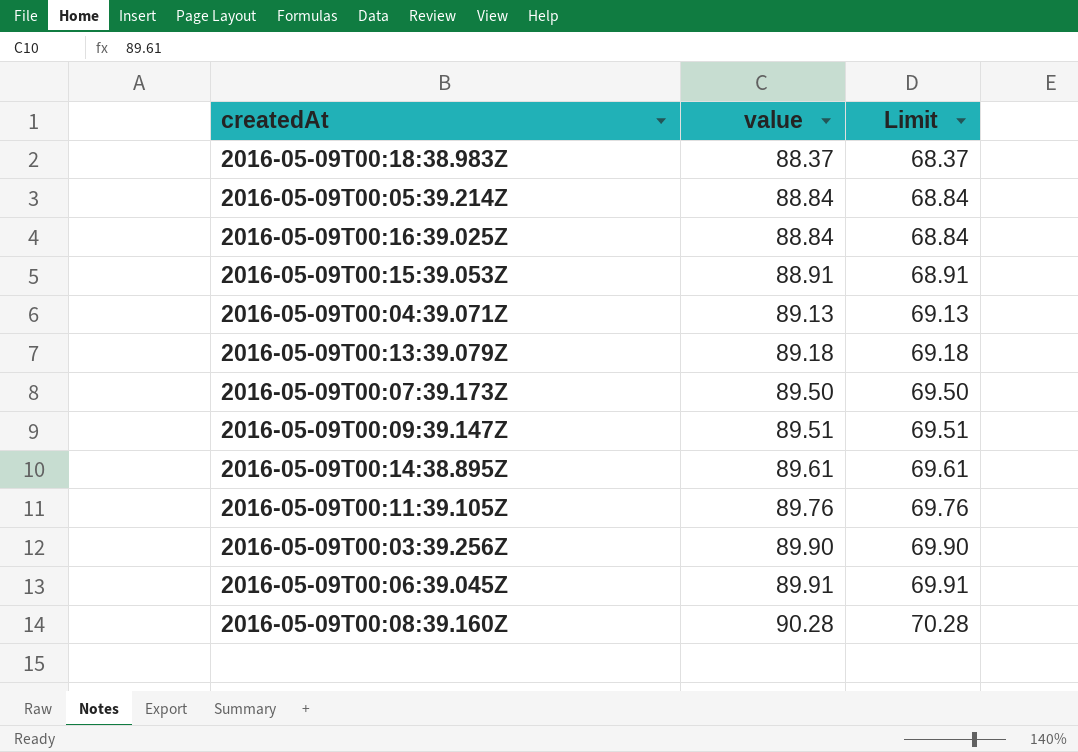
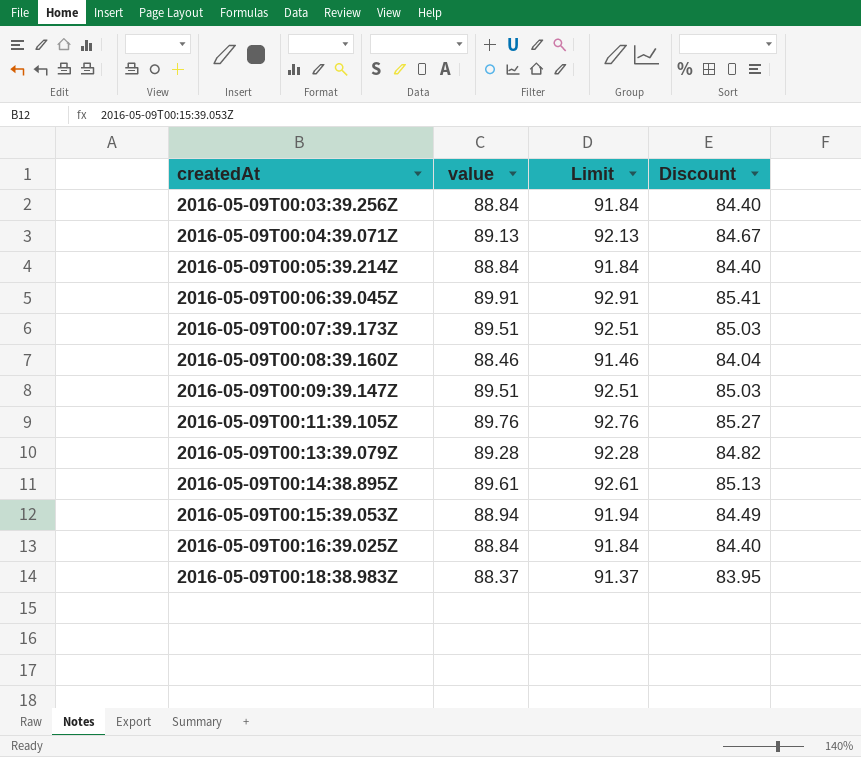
row order: value ascending -> createdAt ascending
column Limit | formula: [value] - 20 -> [value] + 3
column Discount | formula: none -> [value] * 0.95
2016-05-09T00:03:39.256Z | value: 89.90 -> 88.84
2016-05-09T00:07:39.173Z | value: 89.50 -> 89.51
2016-05-09T00:08:39.160Z | value: 90.28 -> 88.46
2016-05-09T00:13:39.079Z | value: 89.18 -> 89.28
2016-05-09T00:15:39.053Z | value: 88.91 -> 88.94

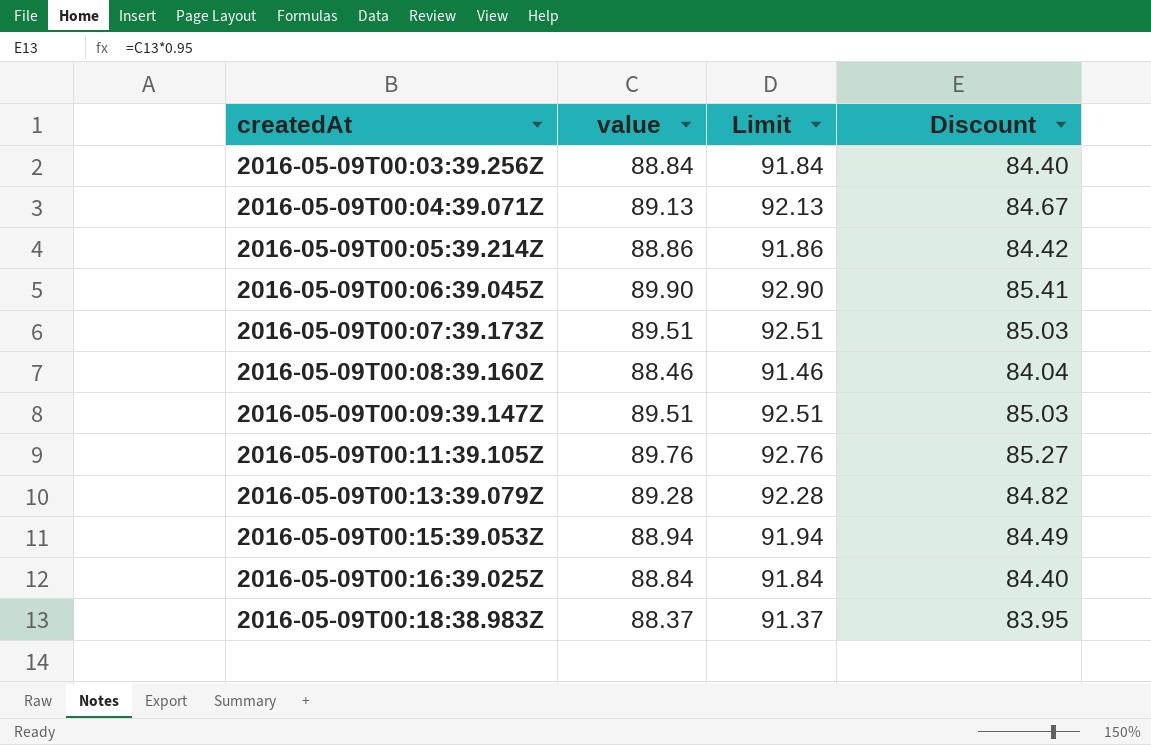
row 2016-05-09T00:14:38.895Z: 89.61 | 92.61 | 85.13 -> none
2016-05-09T00:05:39.214Z | value: 88.84 -> 88.86
2016-05-09T00:05:39.214Z | Limit: 91.84 -> 91.86
2016-05-09T00:05:39.214Z | Discount: 84.40 -> 84.42
2016-05-09T00:06:39.045Z | value: 89.91 -> 89.90
2016-05-09T00:06:39.045Z | Limit: 92.91 -> 92.90

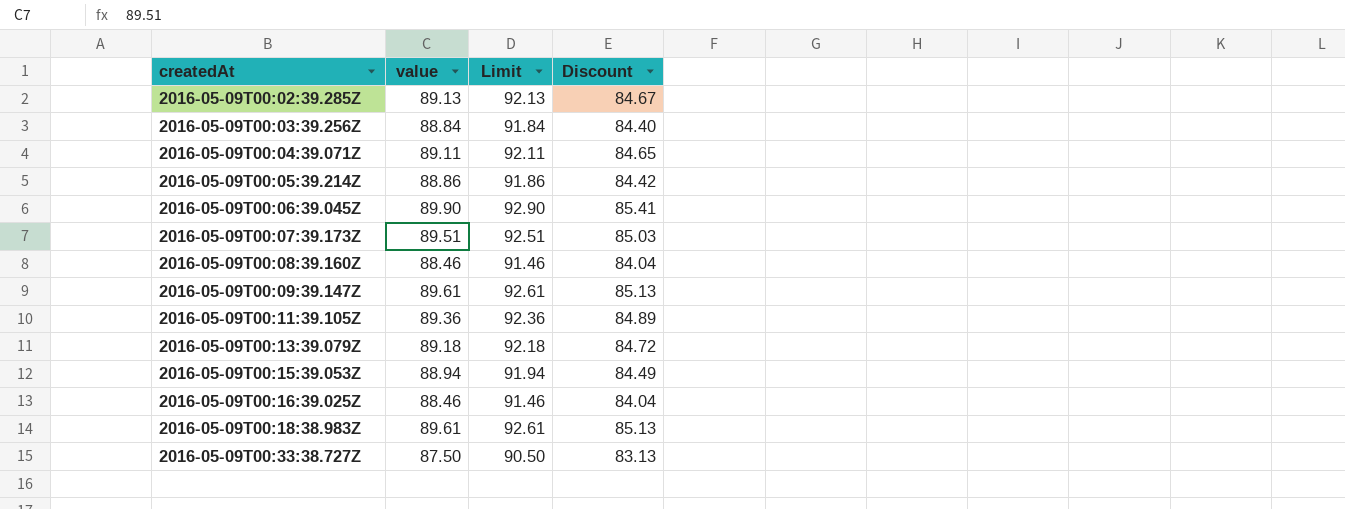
row 2016-05-09T00:02:39.285Z: none -> 89.13 | 92.13 | 84.67
2016-05-09T00:04:39.071Z | value: 89.13 -> 89.11
2016-05-09T00:04:39.071Z | Limit: 92.13 -> 92.11
2016-05-09T00:04:39.071Z | Discount: 84.67 -> 84.65
2016-05-09T00:09:39.147Z | value: 89.51 -> 89.61
2016-05-09T00:09:39.147Z | Limit: 92.51 -> 92.61
2016-05-09T00:09:39.147Z | Discount: 85.03 -> 85.13
2016-05-09T00:11:39.105Z | value: 89.76 -> 89.36
2016-05-09T00:11:39.105Z | Limit: 92.76 -> 92.36
2016-05-09T00:11:39.105Z | Discount: 85.27 -> 84.89
2016-05-09T00:13:39.079Z | value: 89.28 -> 89.18
2016-05-09T00:13:39.079Z | Limit: 92.28 -> 92.18
2016-05-09T00:13:39.079Z | Discount: 84.82 -> 84.72
2016-05-09T00:16:39.025Z | value: 88.84 -> 88.46
2016-05-09T00:16:39.025Z | Limit: 91.84 -> 91.46
2016-05-09T00:16:39.025Z | Discount: 84.40 -> 84.04
2016-05-09T00:18:38.983Z | value: 88.37 -> 89.61
2016-05-09T00:18:38.983Z | Limit: 91.37 -> 92.61
2016-05-09T00:18:38.983Z | Discount: 83.95 -> 85.13
row 2016-05-09T00:33:38.727Z: none -> 87.50 | 90.50 | 83.13

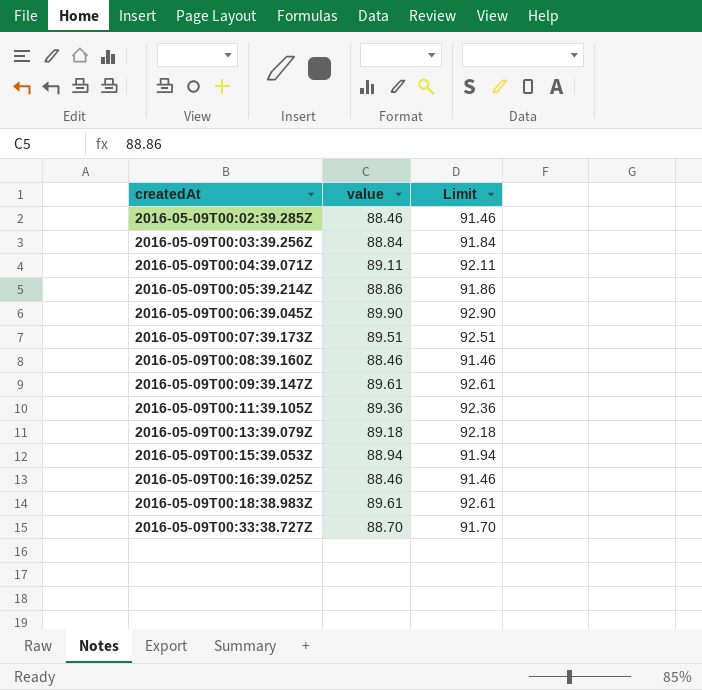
column Discount | formula: [value] * 0.95 -> none
2016-05-09T00:02:39.285Z | value: 89.13 -> 88.46
2016-05-09T00:02:39.285Z | Limit: 92.13 -> 91.46
2016-05-09T00:33:38.727Z | value: 87.50 -> 88.70
2016-05-09T00:33:38.727Z | Limit: 90.50 -> 91.70

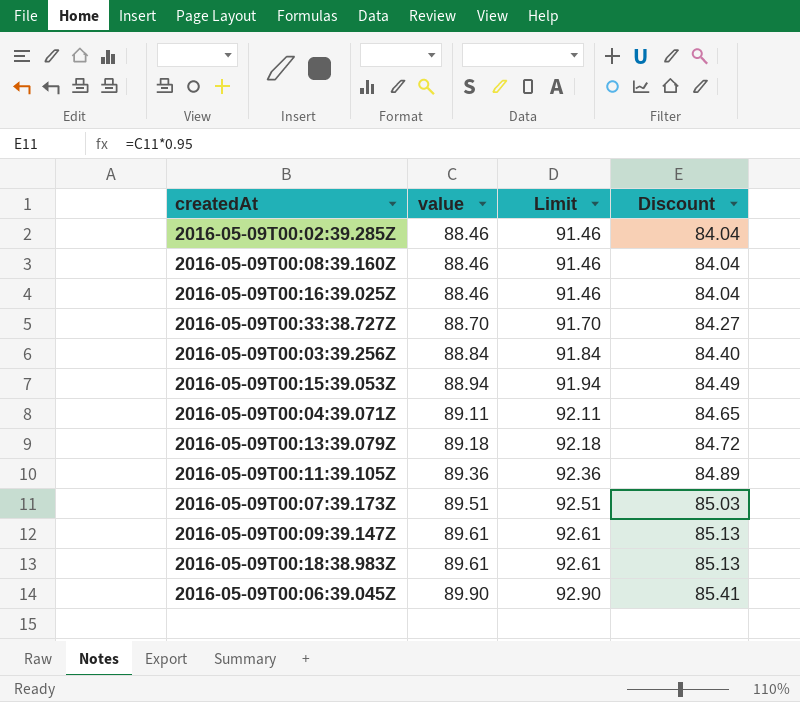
row order: createdAt ascending -> value ascending
column Discount | formula: none -> [value] * 0.95
row 2016-05-09T00:05:39.214Z: 88.86 | 91.86 -> none

